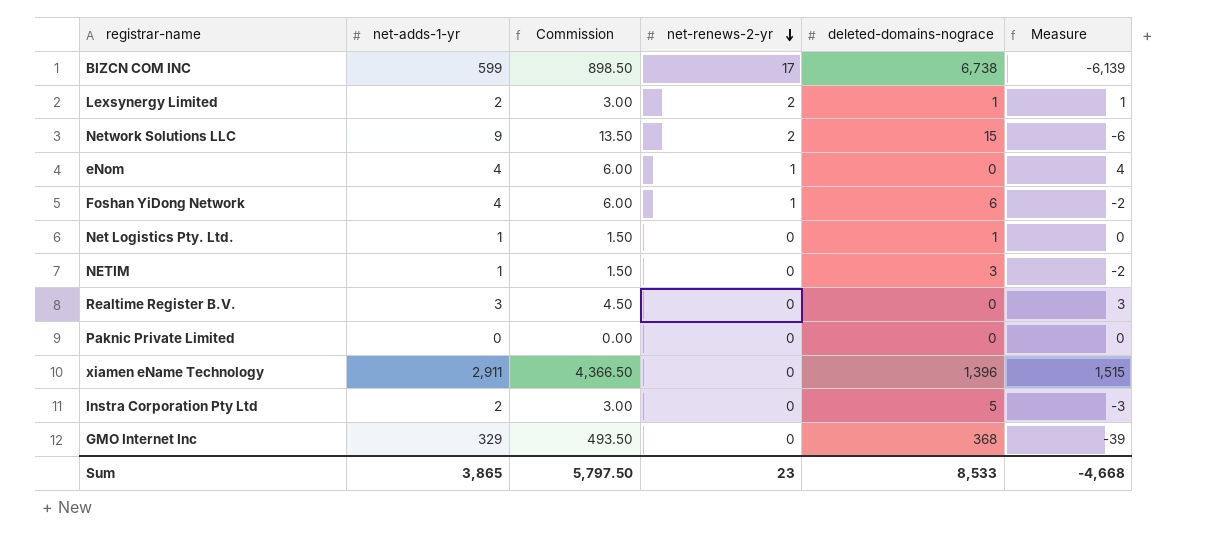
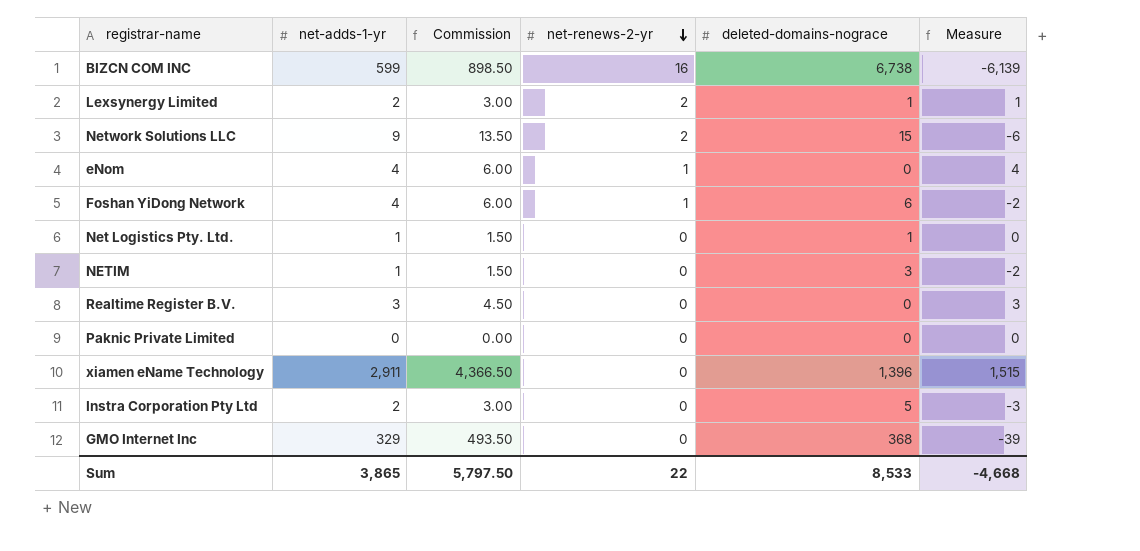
BIZCN COM INC | net-renews-2-yr: 17 -> 16
Sum | net-renews-2-yr: 23 -> 22

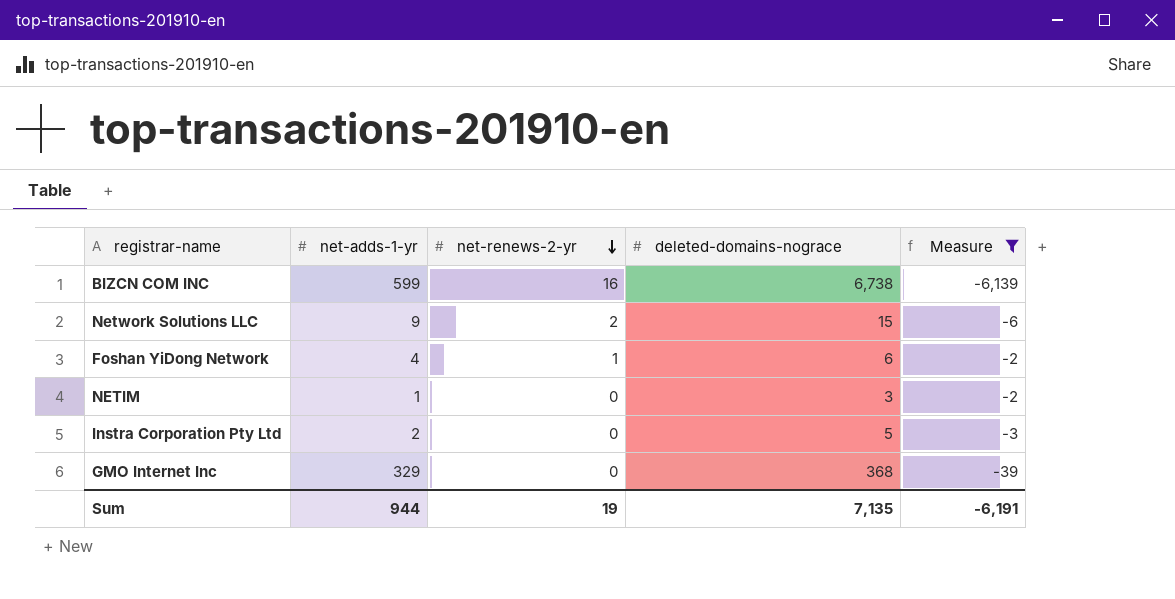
filter: none -> Measure <= -2
column Commission | formula: [net-adds-1-yr] * 1.5 -> none
Sum | net-adds-1-yr: 3,865 -> 944
Sum | net-renews-2-yr: 22 -> 19
Sum | deleted-domains-nograce: 8,533 -> 7,135
Sum | Measure: -4,668 -> -6,191

